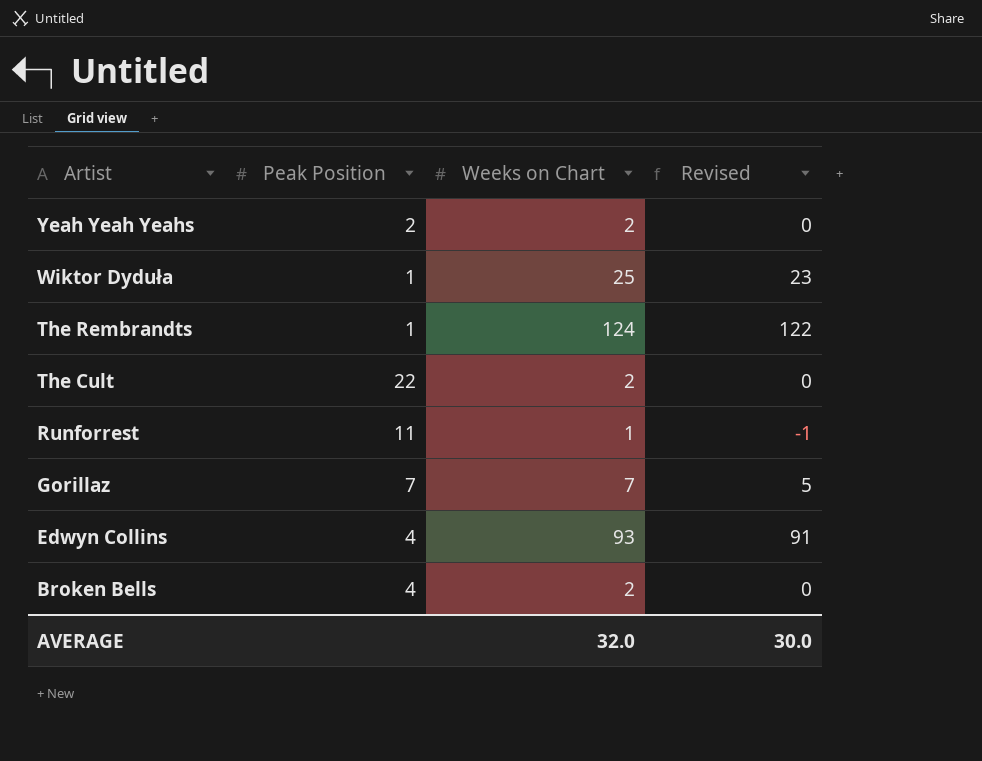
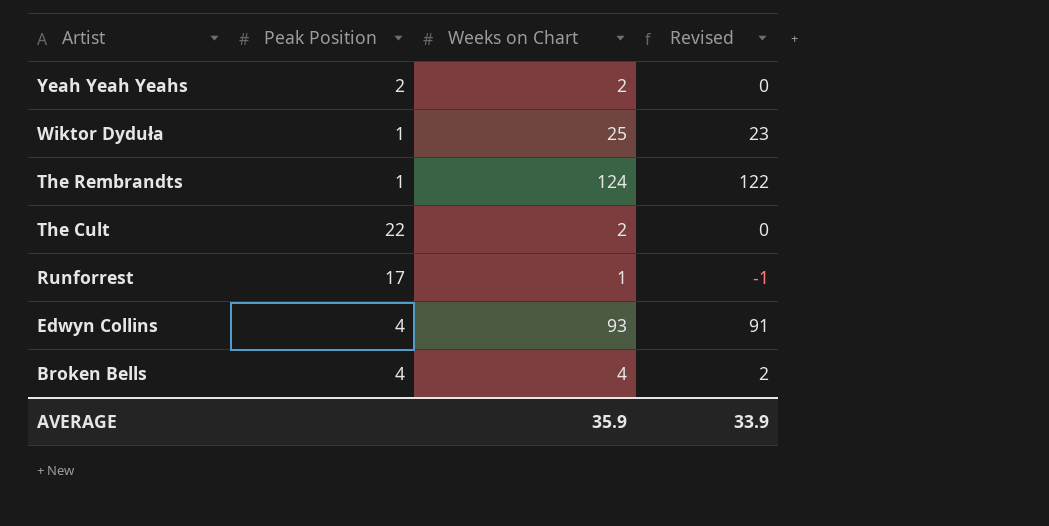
row Gorillaz: 7 | 7 | 5 -> none
Runforrest | Peak Position: 11 -> 17
Broken Bells | Weeks on Chart: 2 -> 4
Broken Bells | Revised: 0 -> 2
AVERAGE | Weeks on Chart: 32.0 -> 35.9
AVERAGE | Revised: 30.0 -> 33.9

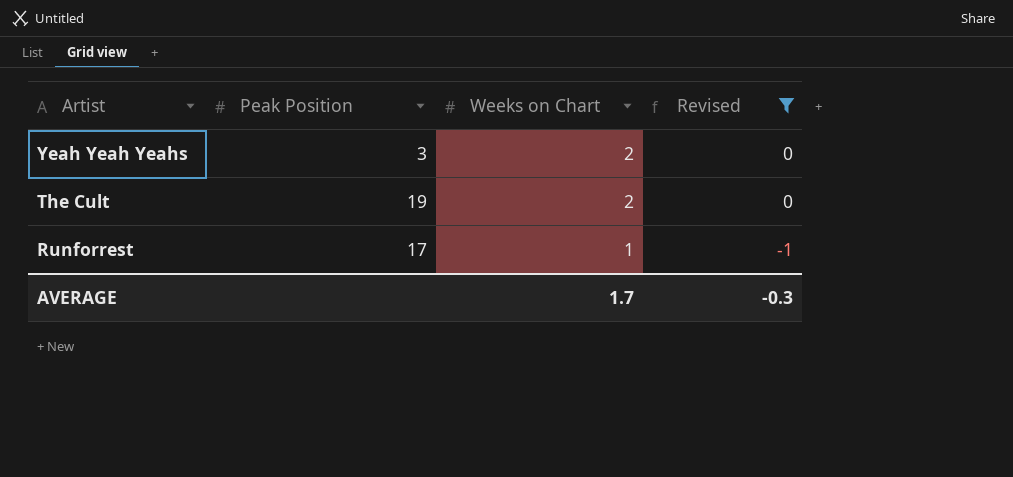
filter: none -> Revised <= 0
Yeah Yeah Yeahs | Peak Position: 2 -> 3
The Cult | Peak Position: 22 -> 19
AVERAGE | Weeks on Chart: 35.9 -> 1.7
AVERAGE | Revised: 33.9 -> -0.3

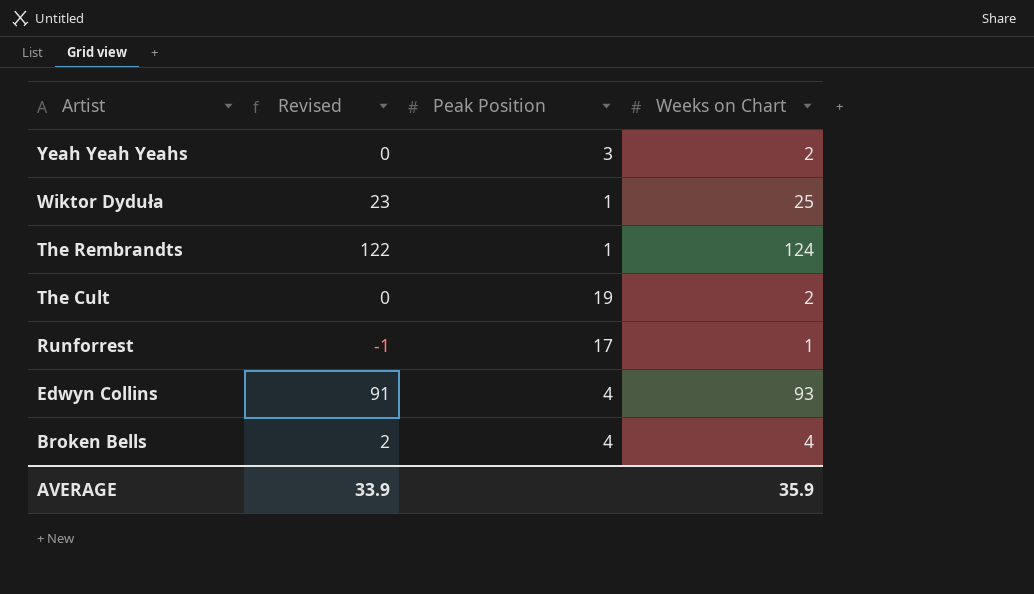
filter: Revised <= 0 -> none
column Revised | position: 4 -> 2
AVERAGE | Revised: -0.3 -> 33.9
AVERAGE | Weeks on Chart: 1.7 -> 35.9

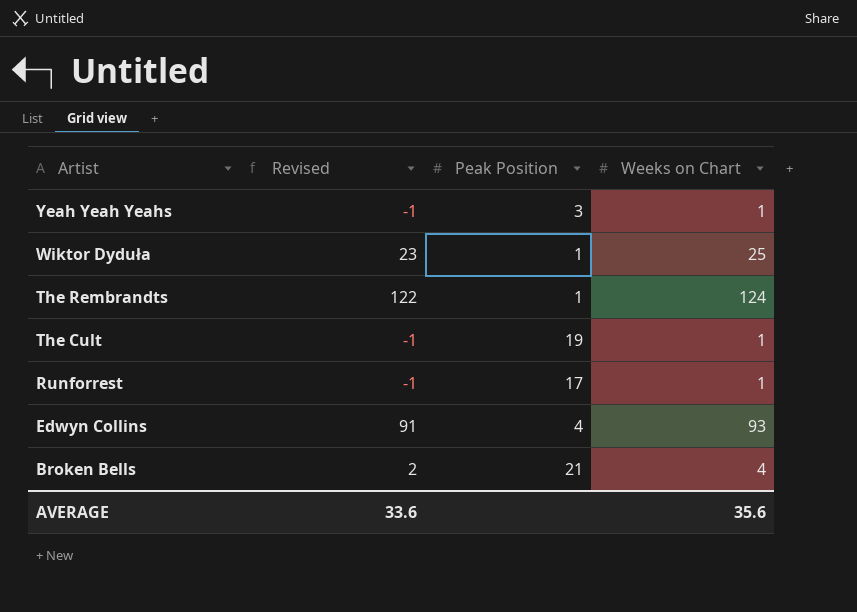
Yeah Yeah Yeahs | Revised: 0 -> -1
Yeah Yeah Yeahs | Weeks on Chart: 2 -> 1
The Cult | Revised: 0 -> -1
The Cult | Weeks on Chart: 2 -> 1
Broken Bells | Peak Position: 4 -> 21
AVERAGE | Revised: 33.9 -> 33.6
AVERAGE | Weeks on Chart: 35.9 -> 35.6

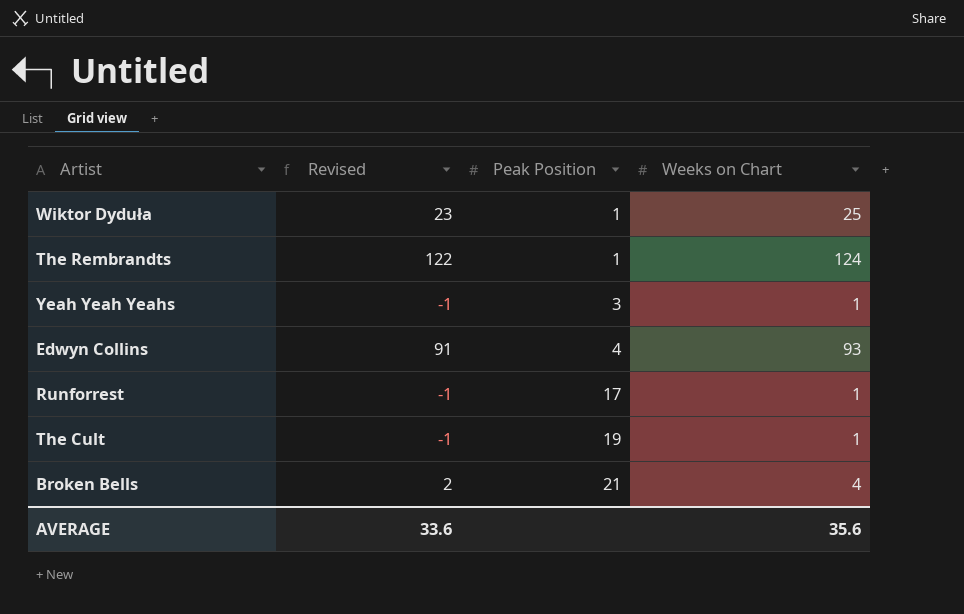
row order: Artist descending -> Peak Position ascending

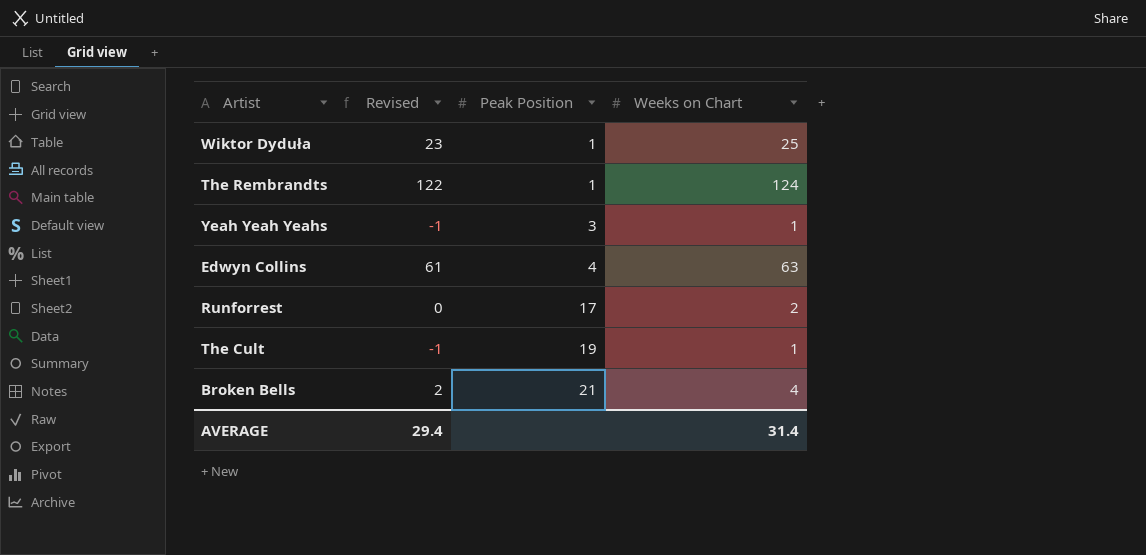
Edwyn Collins | Revised: 91 -> 61
Edwyn Collins | Weeks on Chart: 93 -> 63
Runforrest | Revised: -1 -> 0
Runforrest | Weeks on Chart: 1 -> 2
AVERAGE | Revised: 33.6 -> 29.4
AVERAGE | Weeks on Chart: 35.6 -> 31.4

